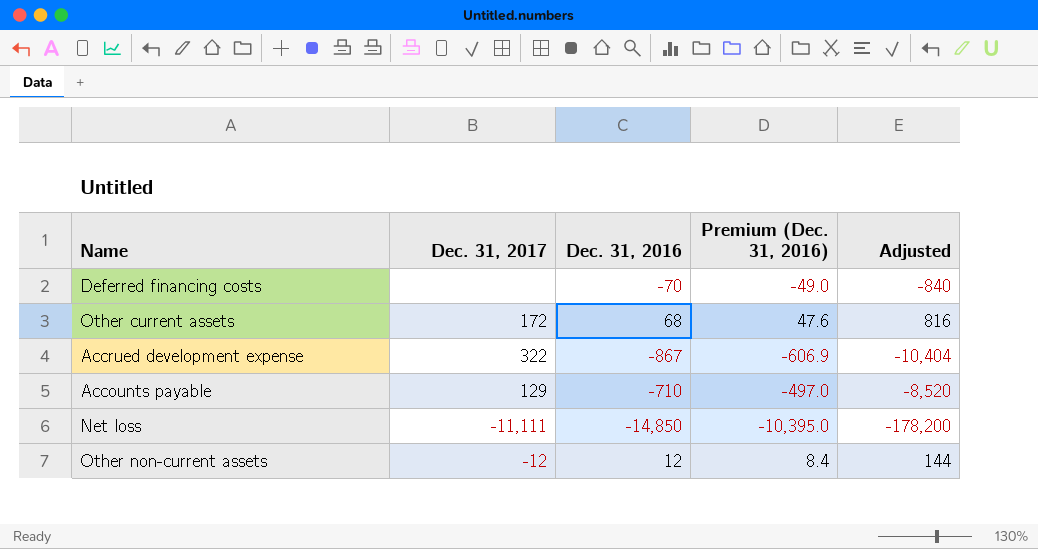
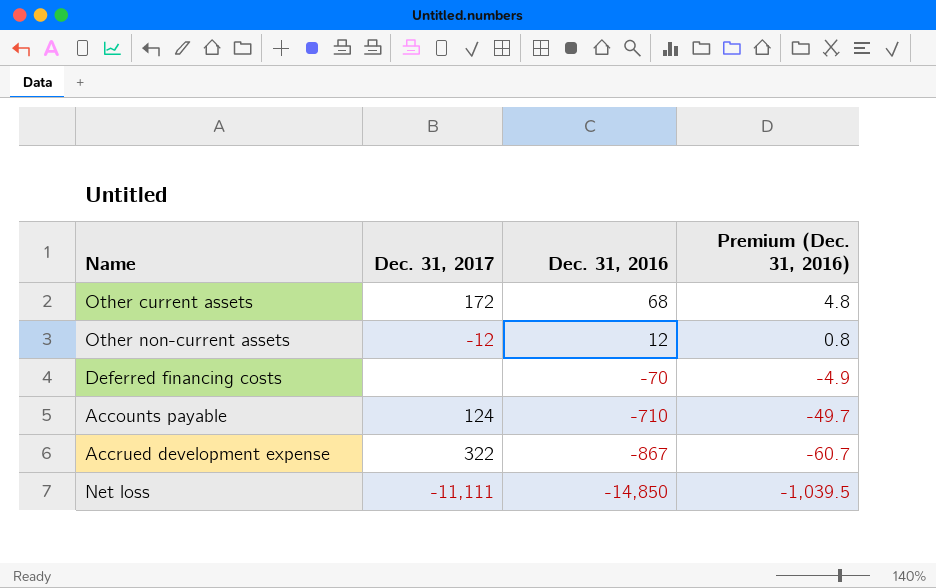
row order: none -> Dec. 31, 2016 descending
column Adjusted | formula: [Dec. 31, 2016] * 12 -> none
column Premium (Dec. 31, 2016) | formula: [Dec. 31, 2016] * 0.7 -> [Dec. 31, 2016] * 0.07
Accounts payable | Dec. 31, 2017: 129 -> 124

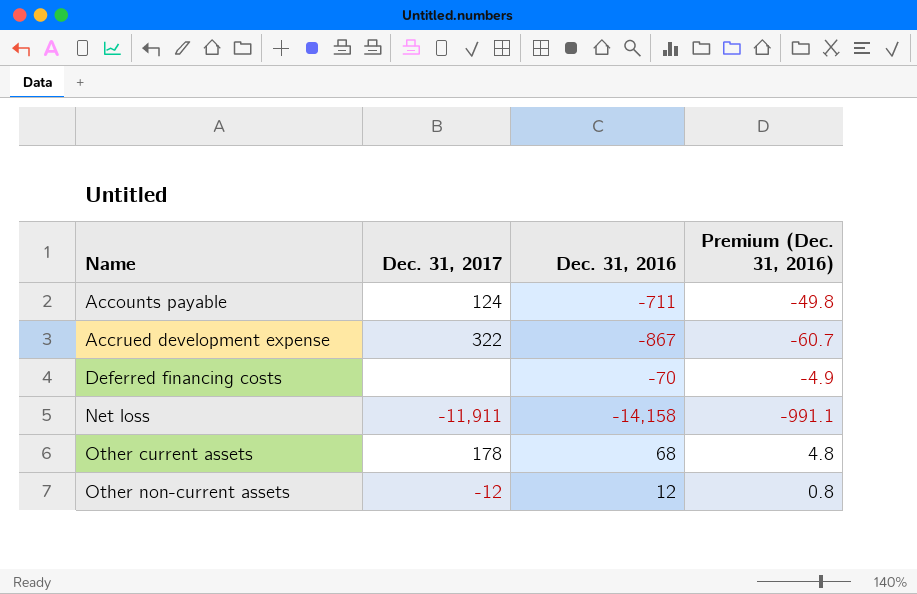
row order: Dec. 31, 2016 descending -> Name ascending
Accounts payable | Dec. 31, 2016: -710 -> -711
Accounts payable | Premium (Dec. 31, 2016): -49.7 -> -49.8
Net loss | Dec. 31, 2017: -11,111 -> -11,911
Net loss | Dec. 31, 2016: -14,850 -> -14,158
Net loss | Premium (Dec. 31, 2016): -1,039.5 -> -991.1
Other current assets | Dec. 31, 2017: 172 -> 178

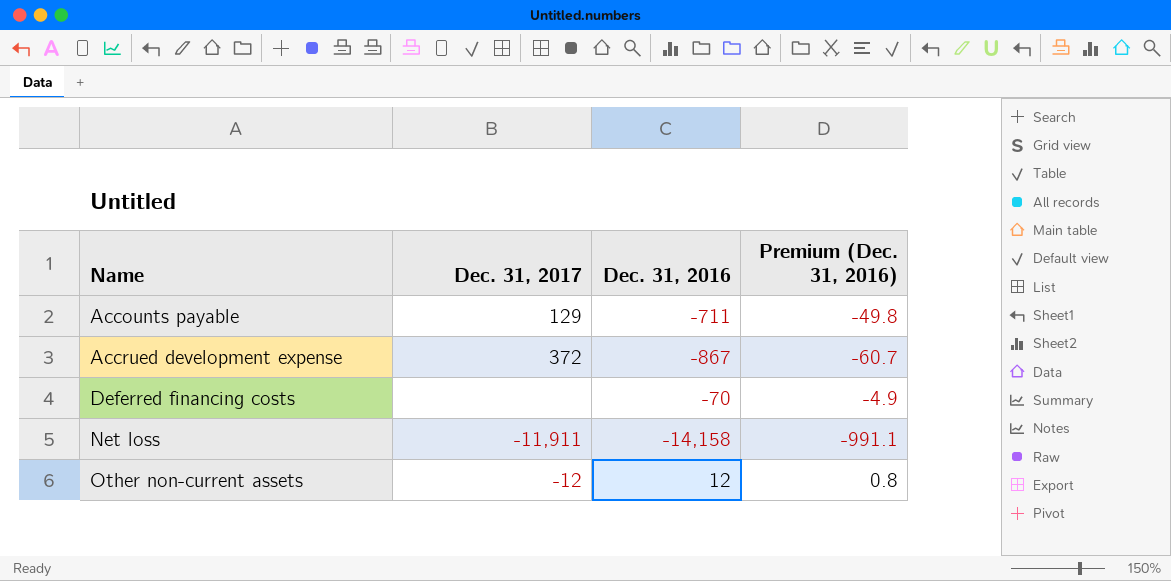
row Other current assets: 178 | 68 | 4.8 -> none
Accounts payable | Dec. 31, 2017: 124 -> 129
Accrued development expense | Dec. 31, 2017: 322 -> 372

